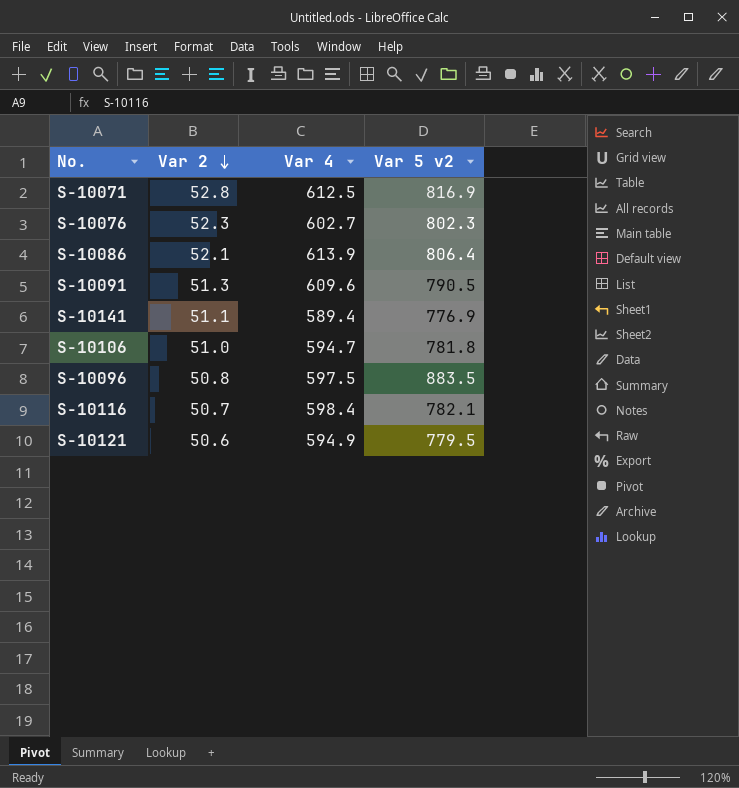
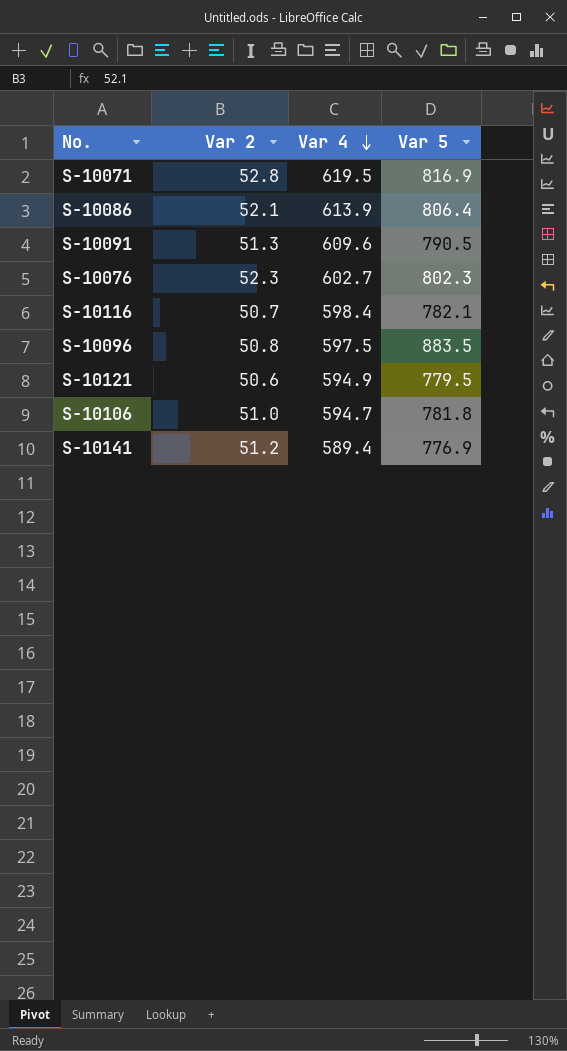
row order: Var 2 descending -> Var 4 descending
column name: Var 5 v2 -> Var 5
S-10071 | Var 4: 612.5 -> 619.5
S-10141 | Var 2: 51.1 -> 51.2

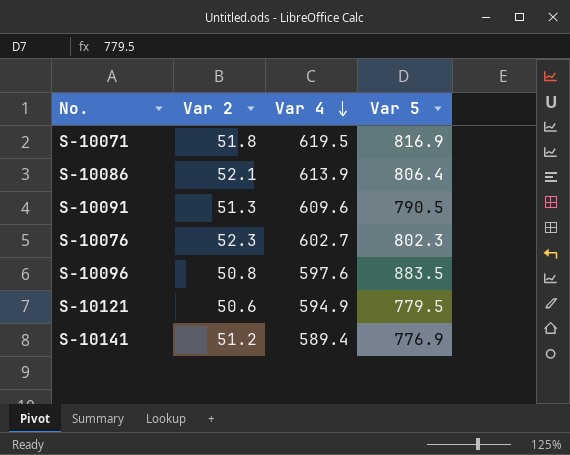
row S-10116: 50.7 | 598.4 | 782.1 -> none
row S-10106: 51.0 | 594.7 | 781.8 -> none
S-10071 | Var 2: 52.8 -> 51.8
S-10096 | Var 4: 597.5 -> 597.6

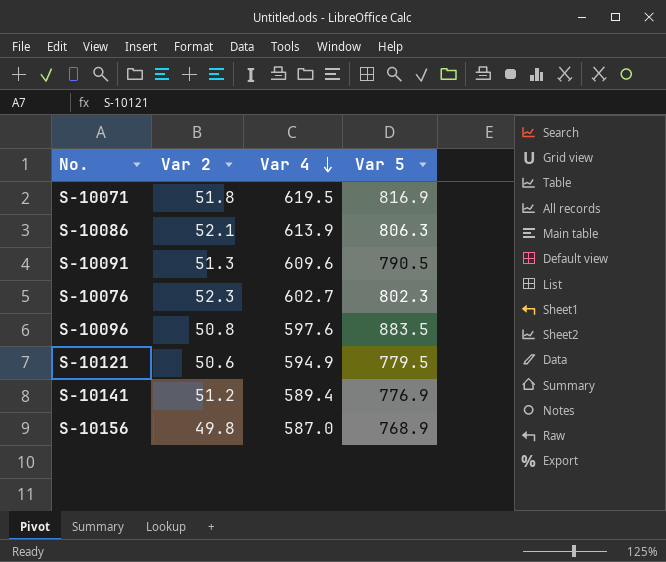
S-10086 | Var 5: 806.4 -> 806.3
row S-10156: none -> 49.8 | 587.0 | 768.9

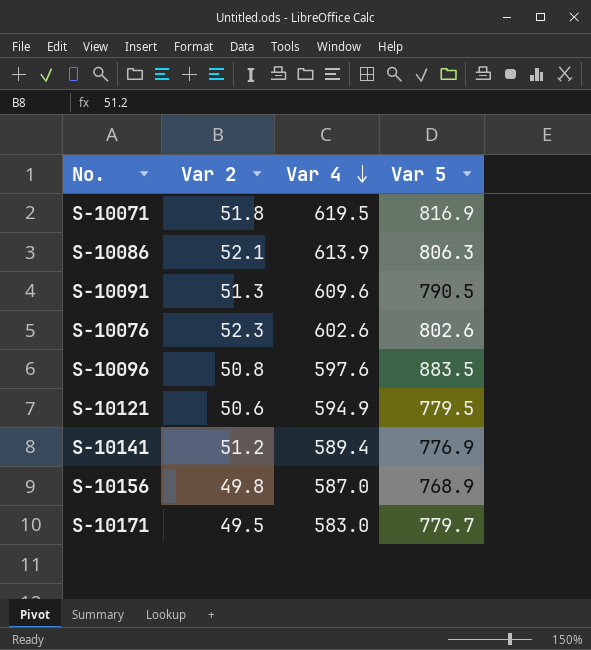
S-10076 | Var 4: 602.7 -> 602.6
S-10076 | Var 5: 802.3 -> 802.6
row S-10171: none -> 49.5 | 583.0 | 779.7

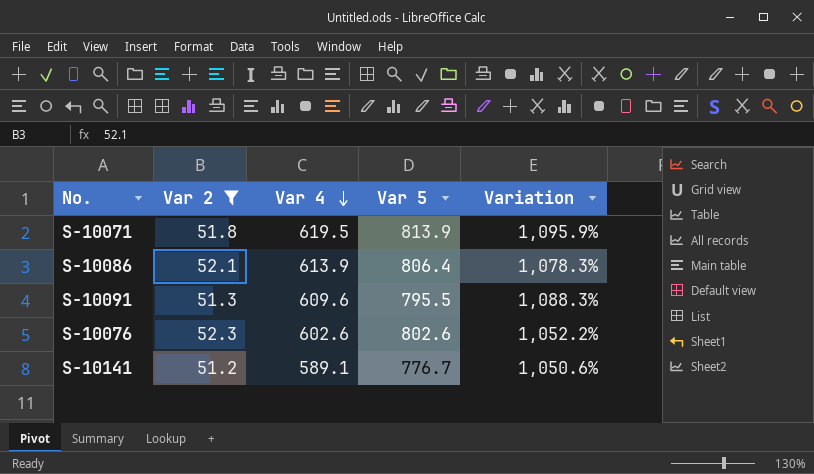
filter: none -> Var 2 >= 51.2
column Variation | formula: none -> ([Var 4] - [Var 2]) / [Var 2]
S-10071 | Var 5: 816.9 -> 813.9
S-10086 | Var 5: 806.3 -> 806.4
S-10091 | Var 5: 790.5 -> 795.5
S-10141 | Var 4: 589.4 -> 589.1
S-10141 | Var 5: 776.9 -> 776.7

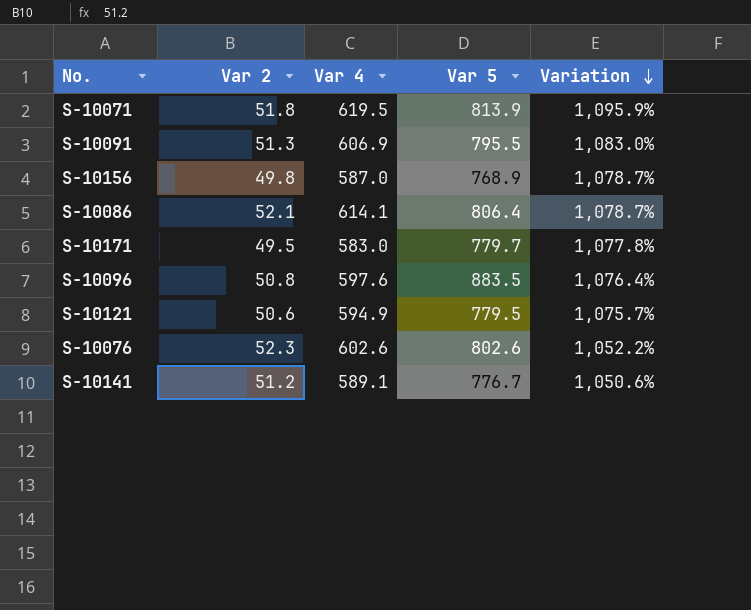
filter: Var 2 >= 51.2 -> none
row order: Var 4 descending -> Variation descending
S-10091 | Var 4: 609.6 -> 606.9
S-10091 | Variation: 1,088.3% -> 1,083.0%
S-10086 | Var 4: 613.9 -> 614.1
S-10086 | Variation: 1,078.3% -> 1,078.7%

